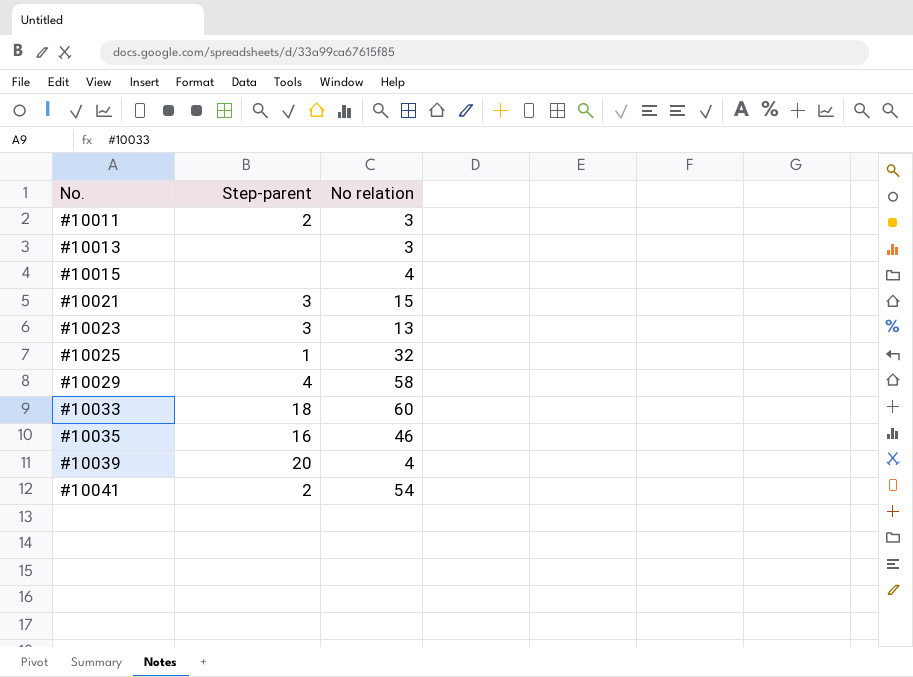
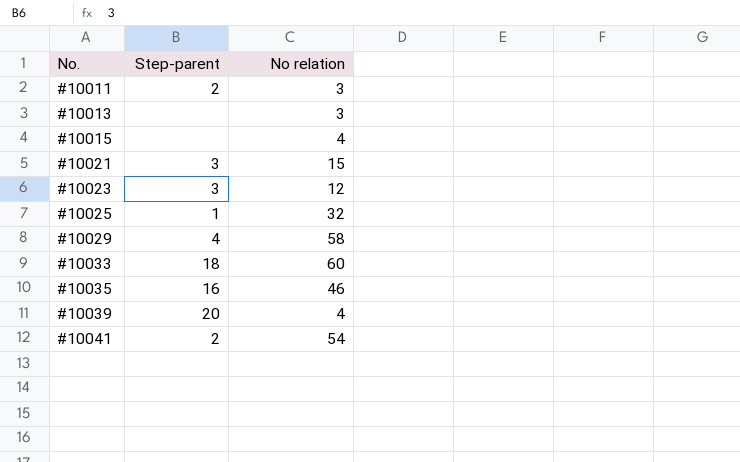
#10023 | No relation: 13 -> 12

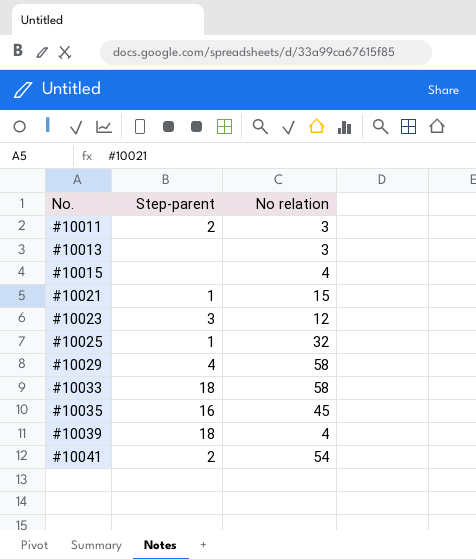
#10021 | Step-parent: 3 -> 1
#10033 | No relation: 60 -> 58
#10035 | No relation: 46 -> 45
#10039 | Step-parent: 20 -> 18

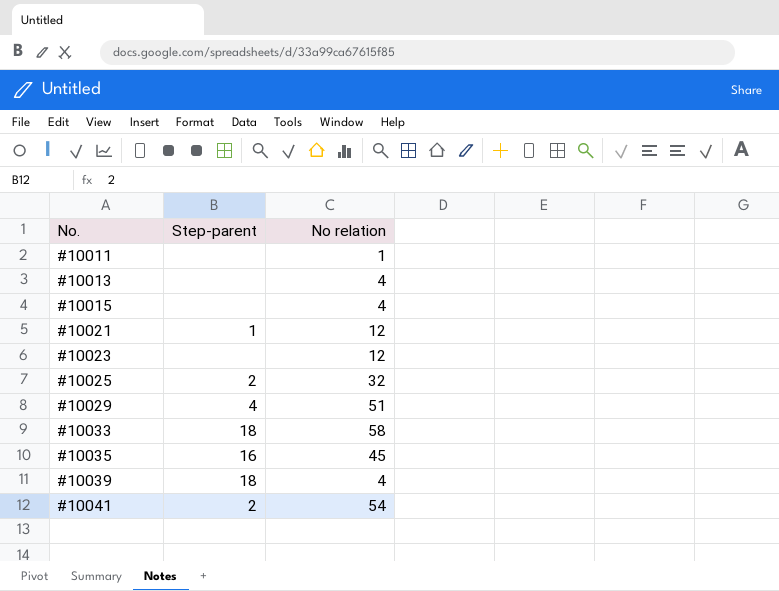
#10011 | Step-parent: 2 -> none
#10011 | No relation: 3 -> 1
#10013 | No relation: 3 -> 4
#10021 | No relation: 15 -> 12
#10023 | Step-parent: 3 -> none
#10025 | Step-parent: 1 -> 2
#10029 | No relation: 58 -> 51

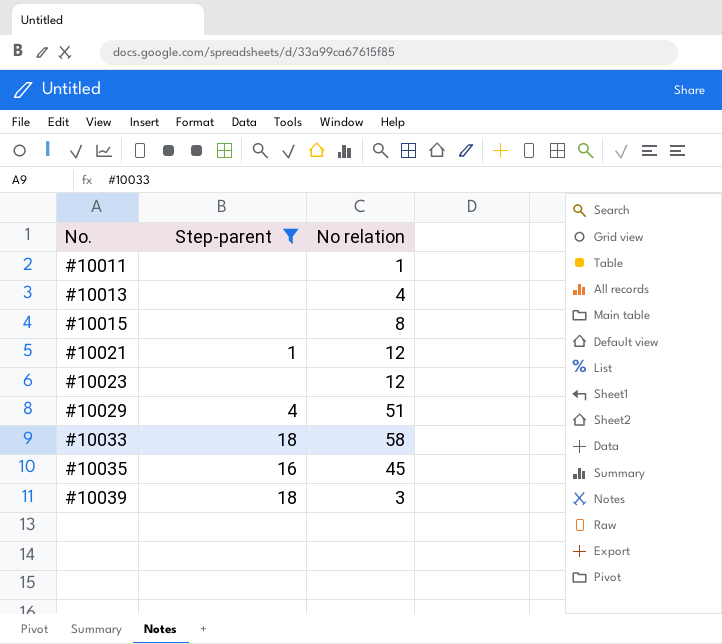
filter: none -> Step-parent != 2
#10015 | No relation: 4 -> 8
#10039 | No relation: 4 -> 3

